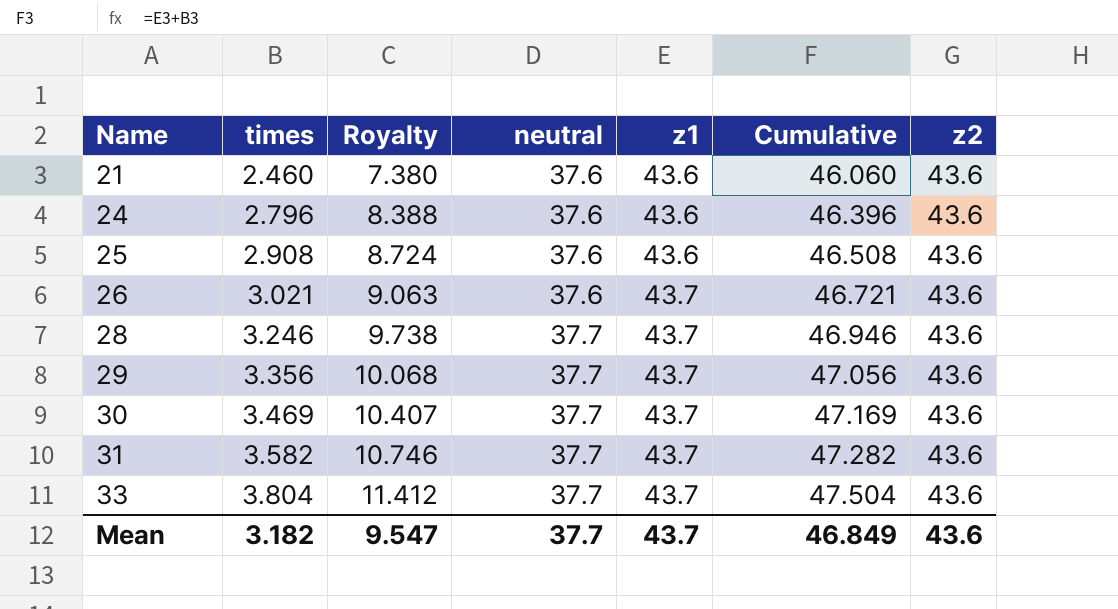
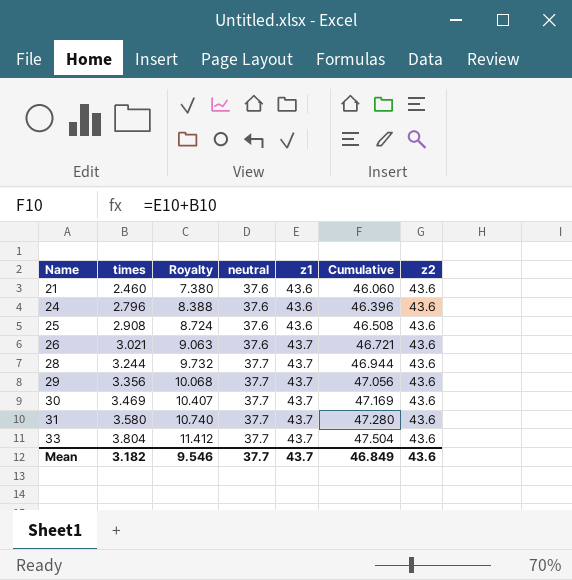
28 | times: 3.246 -> 3.244
28 | Royalty: 9.738 -> 9.732
28 | Cumulative: 46.946 -> 46.944
31 | times: 3.582 -> 3.580
31 | Royalty: 10.746 -> 10.740
31 | Cumulative: 47.282 -> 47.280
Mean | Royalty: 9.547 -> 9.546

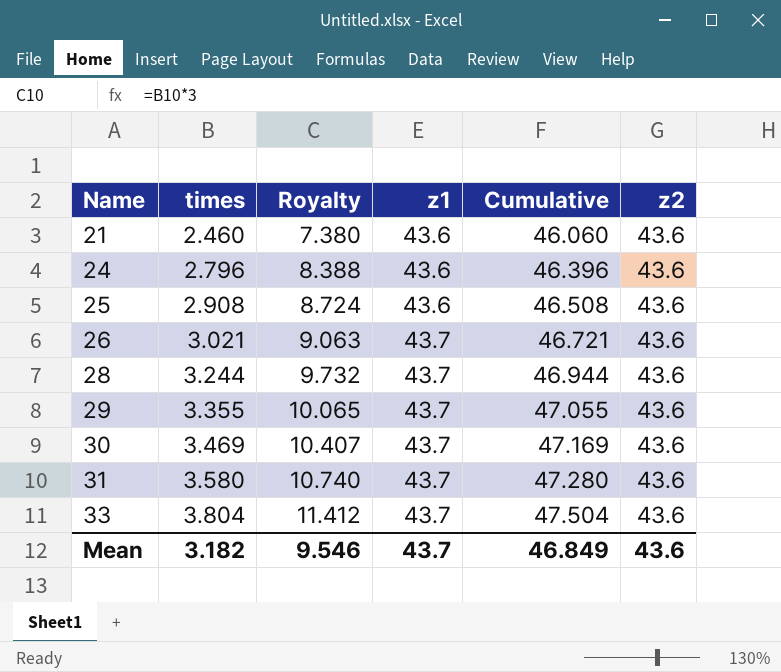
column neutral | position: 4 -> none
29 | times: 3.356 -> 3.355
29 | Royalty: 10.068 -> 10.065
29 | Cumulative: 47.056 -> 47.055

